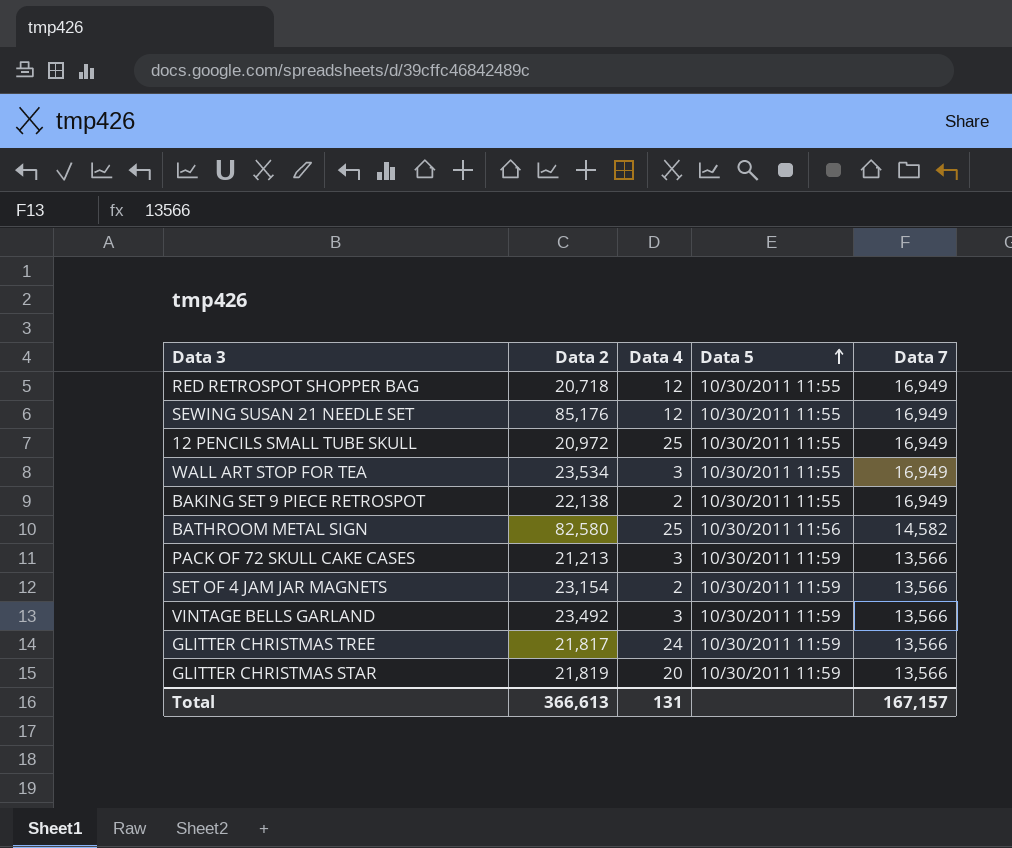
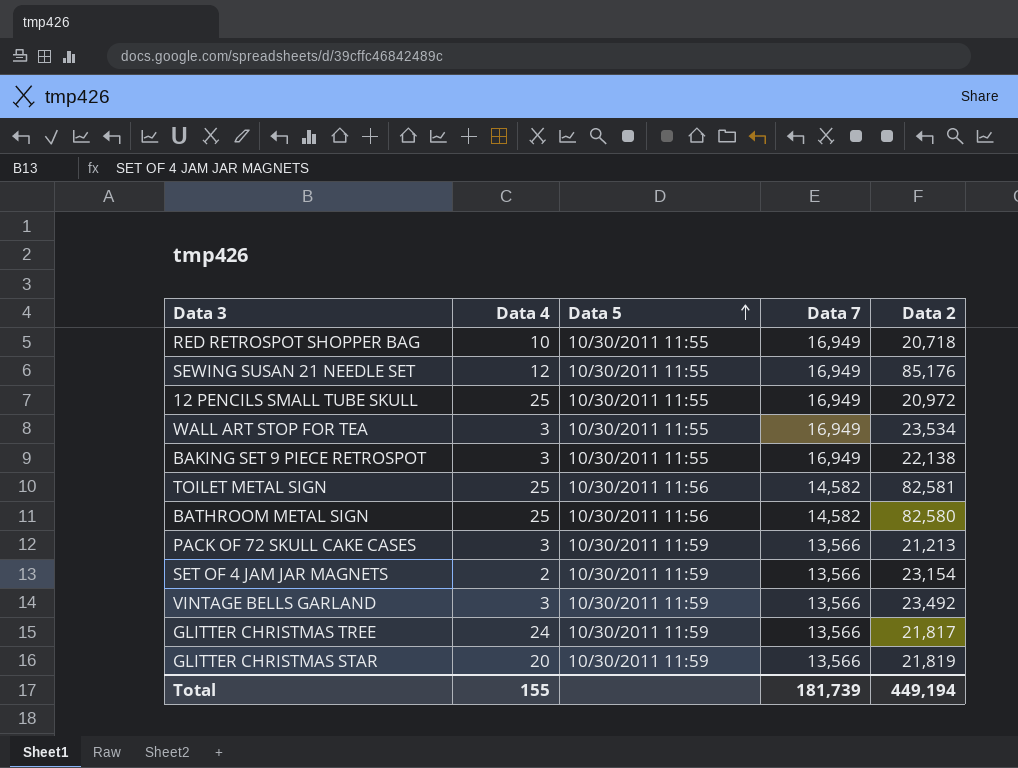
column Data 2 | position: 2 -> 5
RED RETROSPOT SHOPPER BAG | Data 4: 12 -> 10
BAKING SET 9 PIECE RETROSPOT | Data 4: 2 -> 3
row TOILET METAL SIGN: none -> 25 | 10/30/2011 11:56 | 14,582 | 82,581
Total | Data 4: 131 -> 155
Total | Data 7: 167,157 -> 181,739
Total | Data 2: 366,613 -> 449,194

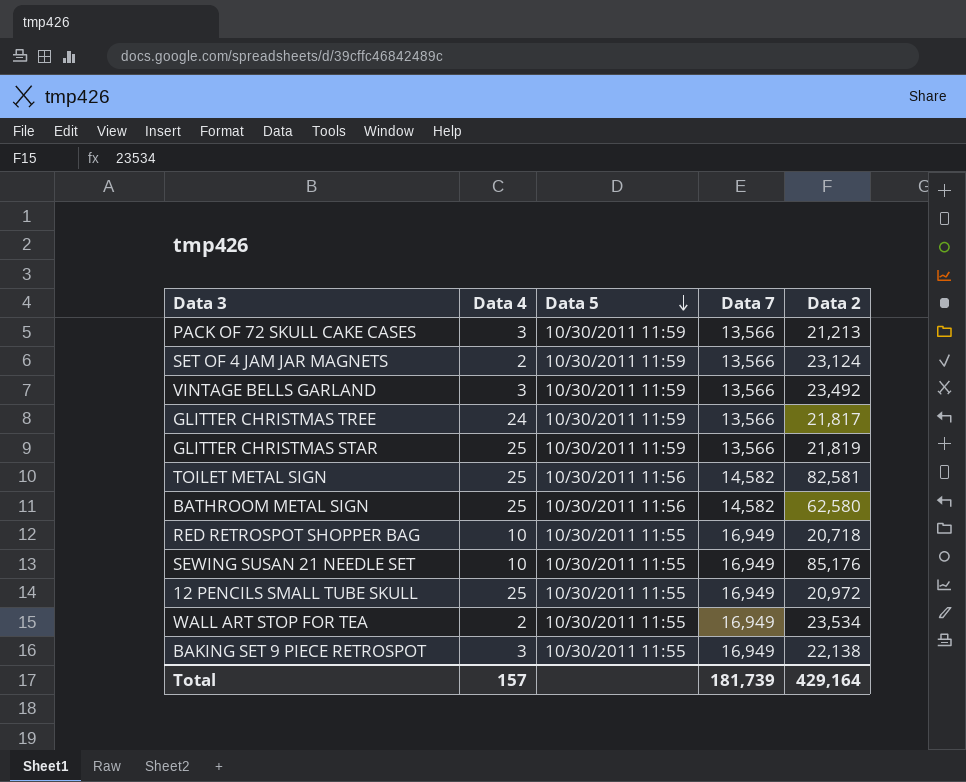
row order: Data 5 ascending -> Data 5 descending
SET OF 4 JAM JAR MAGNETS | Data 2: 23,154 -> 23,124
GLITTER CHRISTMAS STAR | Data 4: 20 -> 25
BATHROOM METAL SIGN | Data 2: 82,580 -> 62,580
SEWING SUSAN 21 NEEDLE SET | Data 4: 12 -> 10
WALL ART STOP FOR TEA | Data 4: 3 -> 2
Total | Data 4: 155 -> 157
Total | Data 2: 449,194 -> 429,164

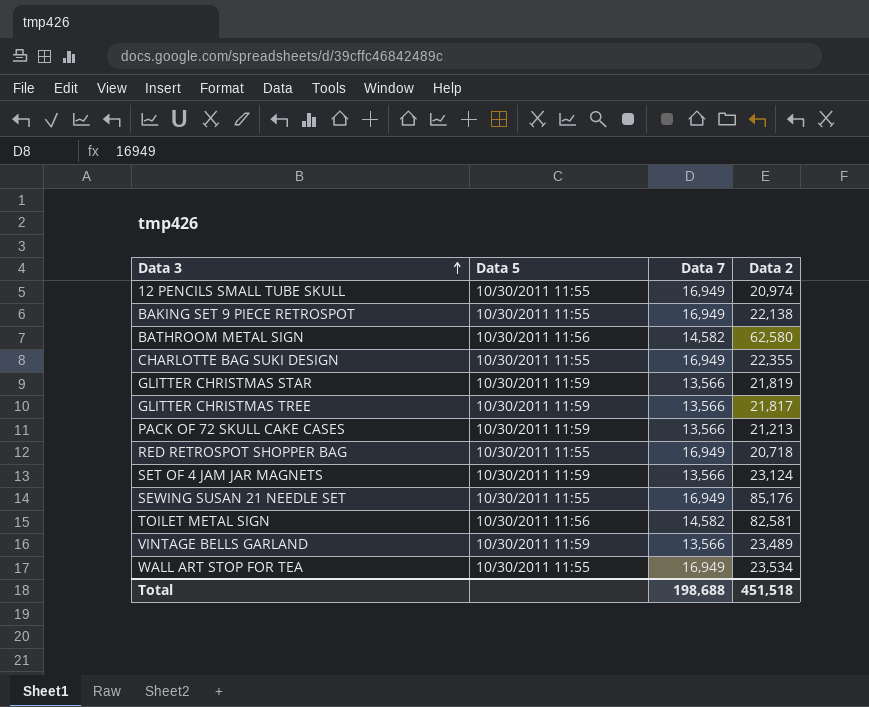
row order: Data 5 descending -> Data 3 ascending
column Data 4 | position: 2 -> none
12 PENCILS SMALL TUBE SKULL | Data 2: 20,972 -> 20,974
row CHARLOTTE BAG SUKI DESIGN: none -> 10/30/2011 11:55 | 16,949 | 22,355
VINTAGE BELLS GARLAND | Data 2: 23,492 -> 23,489
Total | Data 7: 181,739 -> 198,688
Total | Data 2: 429,164 -> 451,518

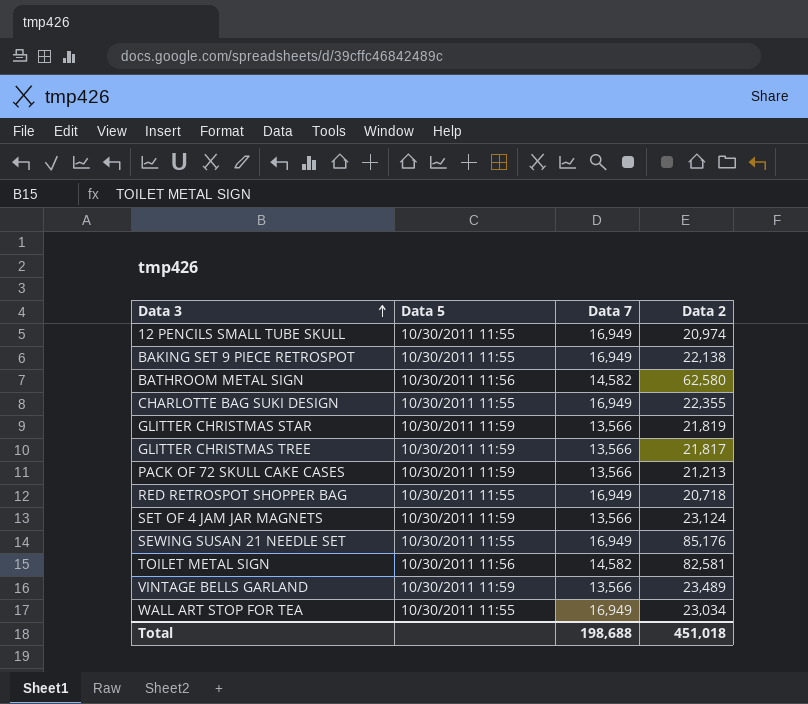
WALL ART STOP FOR TEA | Data 2: 23,534 -> 23,034
Total | Data 2: 451,518 -> 451,018

